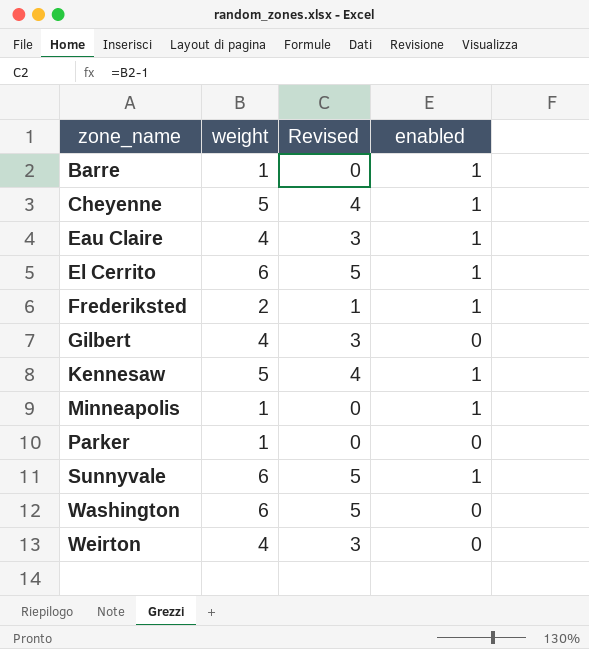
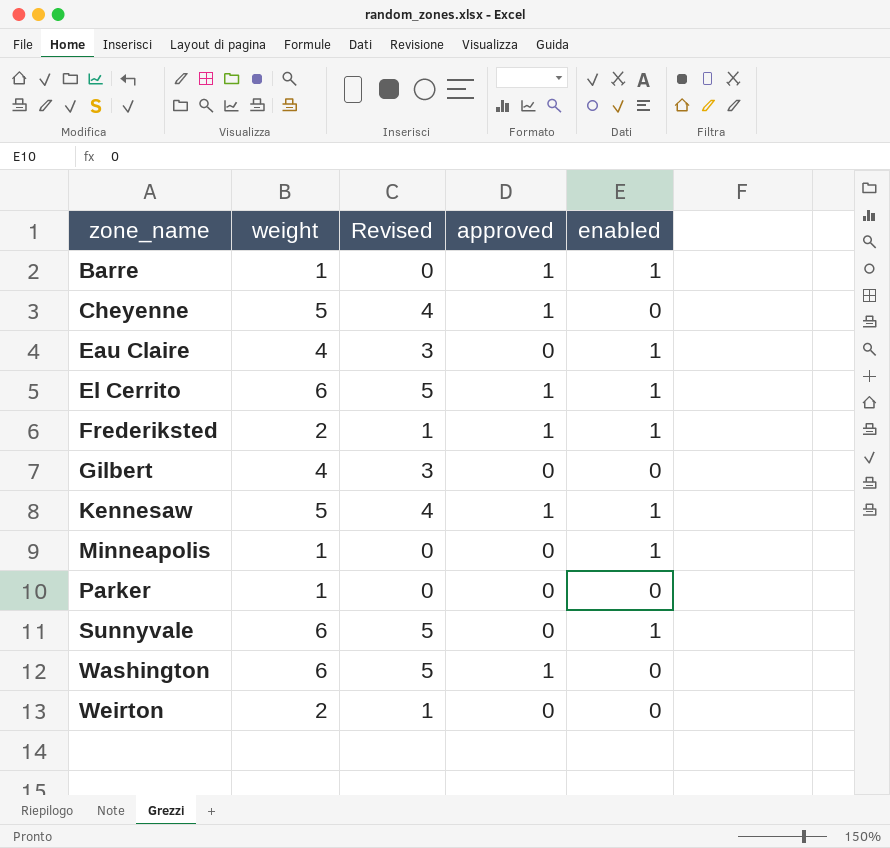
column approved | position: none -> 4
Cheyenne | enabled: 1 -> 0
Weirton | weight: 4 -> 2
Weirton | Revised: 3 -> 1

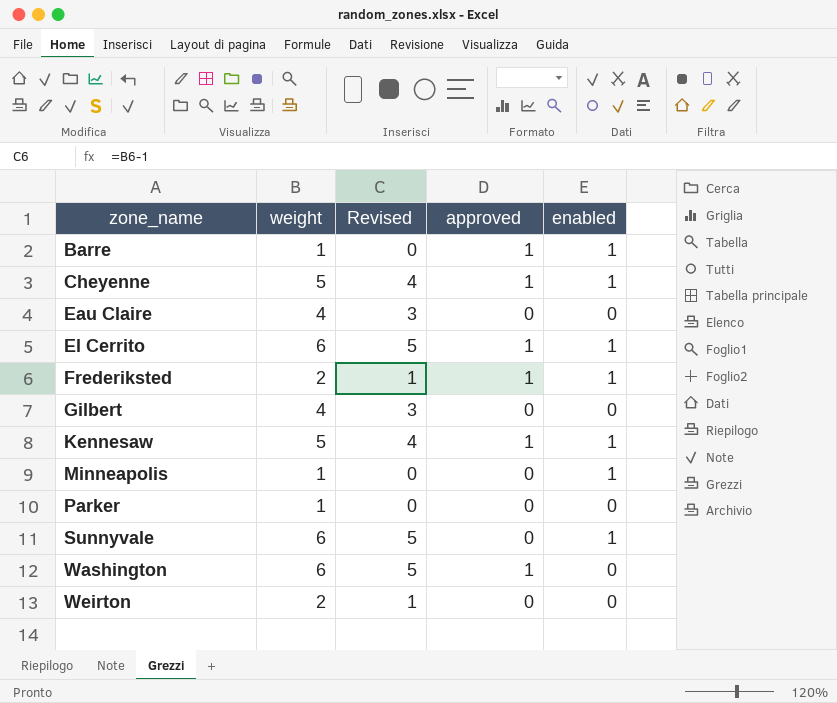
Cheyenne | enabled: 0 -> 1
Eau Claire | enabled: 1 -> 0

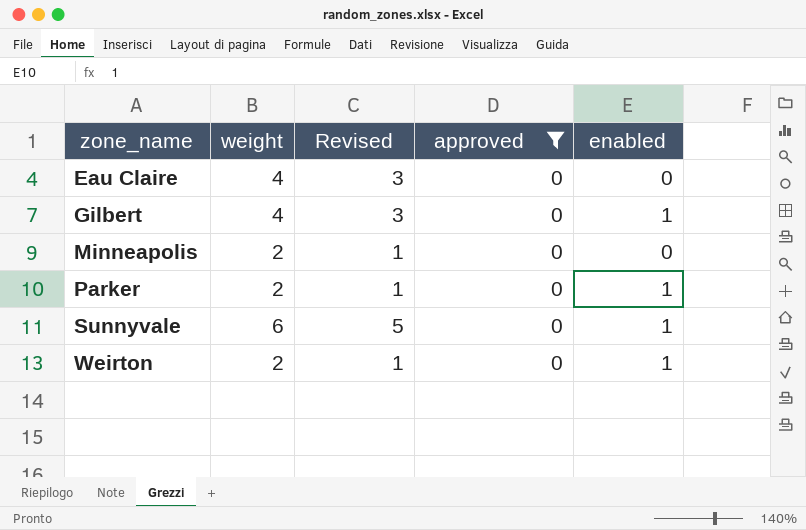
filter: none -> approved = 0
Gilbert | enabled: 0 -> 1
Minneapolis | weight: 1 -> 2
Minneapolis | Revised: 0 -> 1
Minneapolis | enabled: 1 -> 0
Parker | weight: 1 -> 2
Parker | Revised: 0 -> 1
Parker | enabled: 0 -> 1
Weirton | enabled: 0 -> 1

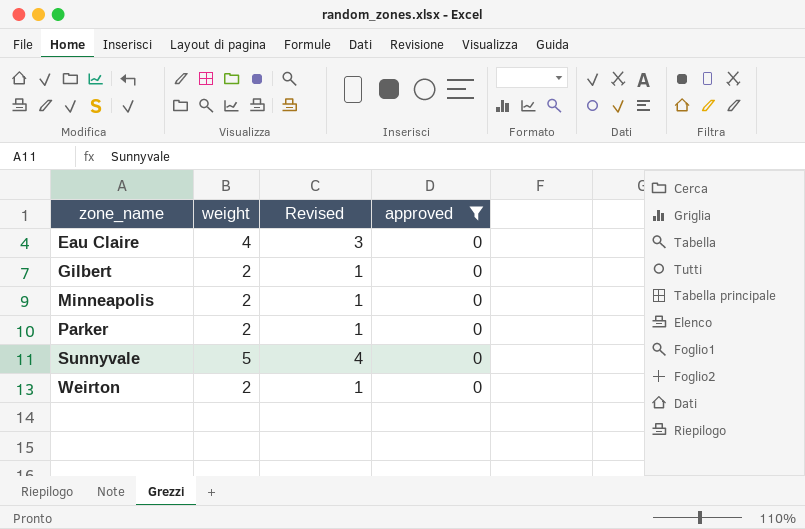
column enabled | position: 5 -> none
Gilbert | weight: 4 -> 2
Gilbert | Revised: 3 -> 1
Sunnyvale | weight: 6 -> 5
Sunnyvale | Revised: 5 -> 4

